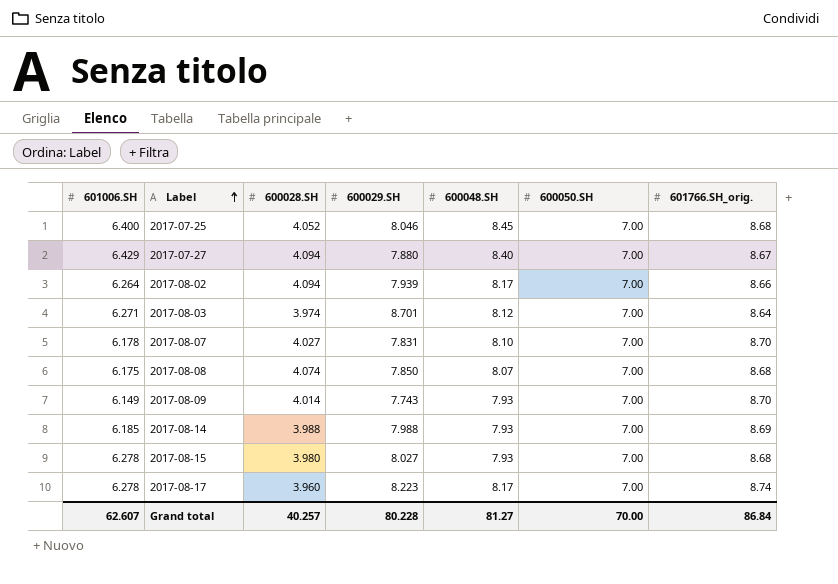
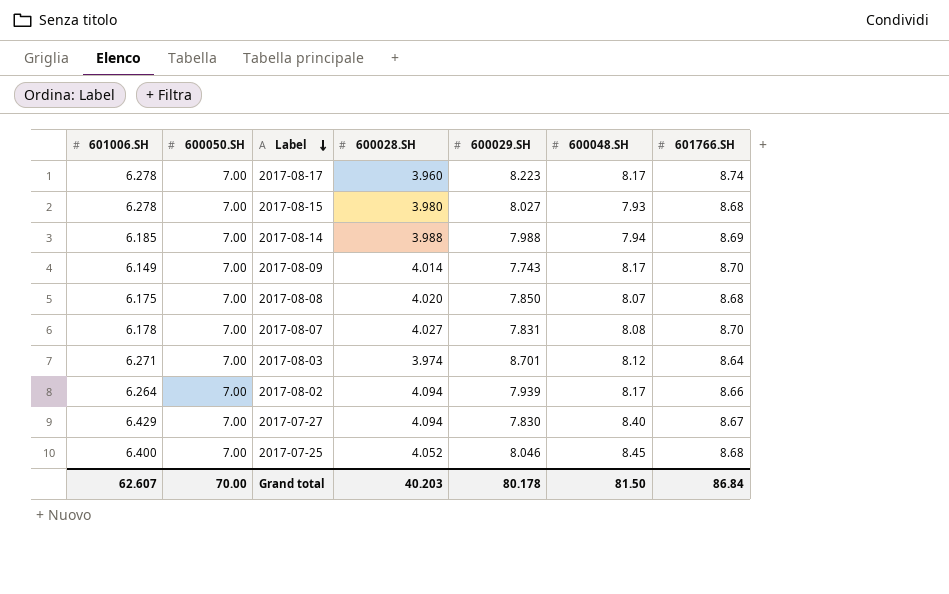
row order: Label ascending -> Label descending
column 600050.SH | position: 6 -> 2
column name: 601766.SH_orig. -> 601766.SH
2017-08-14 | 600048.SH: 7.93 -> 7.94
2017-08-09 | 600048.SH: 7.93 -> 8.17
2017-08-08 | 600028.SH: 4.074 -> 4.020
2017-08-07 | 600048.SH: 8.10 -> 8.08
2017-07-27 | 600029.SH: 7.880 -> 7.830
Grand total | 600028.SH: 40.257 -> 40.203
Grand total | 600029.SH: 80.228 -> 80.178
Grand total | 600048.SH: 81.27 -> 81.50

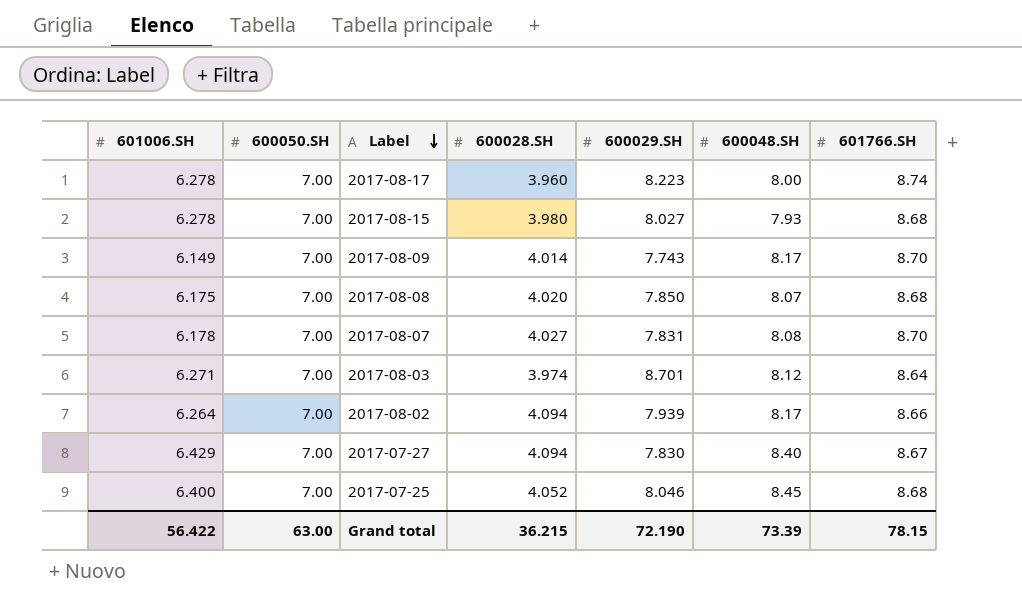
row 2017-08-14: 6.185 | 7.00 | 3.988 | 7.988 | 7.94 | 8.69 -> none
2017-08-17 | 600048.SH: 8.17 -> 8.00
Grand total | 601006.SH: 62.607 -> 56.422
Grand total | 600050.SH: 70.00 -> 63.00
Grand total | 600028.SH: 40.203 -> 36.215
Grand total | 600029.SH: 80.178 -> 72.190
Grand total | 600048.SH: 81.50 -> 73.39
Grand total | 601766.SH: 86.84 -> 78.15

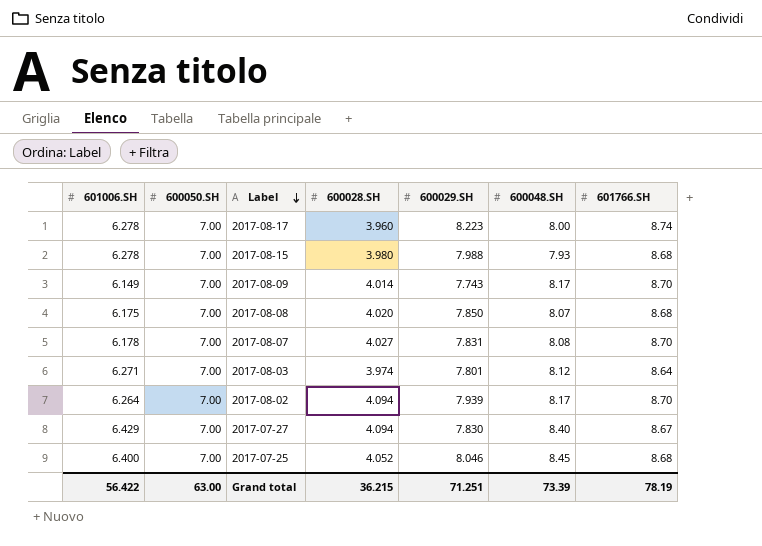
2017-08-15 | 600029.SH: 8.027 -> 7.988
2017-08-03 | 600029.SH: 8.701 -> 7.801
2017-08-02 | 601766.SH: 8.66 -> 8.70
Grand total | 600029.SH: 72.190 -> 71.251
Grand total | 601766.SH: 78.15 -> 78.19

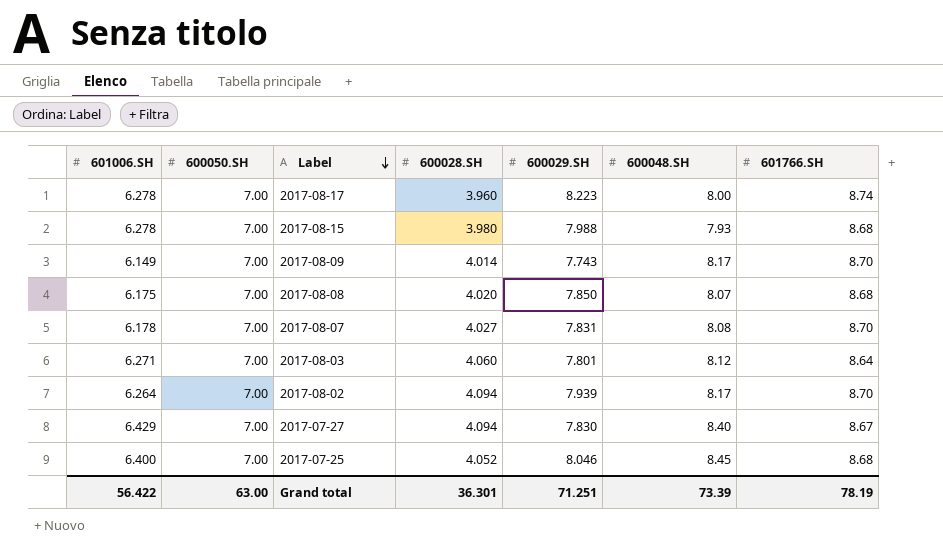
2017-08-03 | 600028.SH: 3.974 -> 4.060
Grand total | 600028.SH: 36.215 -> 36.301

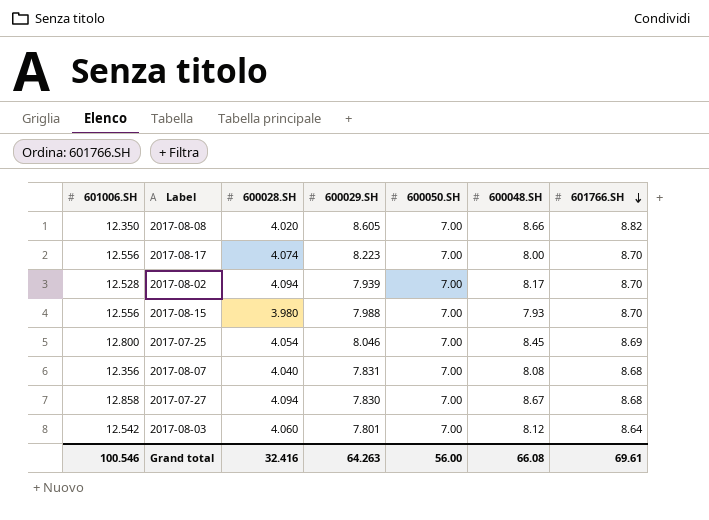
row order: Label descending -> 601766.SH descending
column 600050.SH | position: 2 -> 5
row 2017-08-09: 6.149 | 7.00 | 4.014 | 7.743 | 8.17 | 8.70 -> none
2017-08-08 | 601006.SH: 6.175 -> 12.350
2017-08-08 | 600029.SH: 7.850 -> 8.605
2017-08-08 | 600048.SH: 8.07 -> 8.66
2017-08-08 | 601766.SH: 8.68 -> 8.82
2017-08-17 | 601006.SH: 6.278 -> 12.556
2017-08-17 | 600028.SH: 3.960 -> 4.074
2017-08-17 | 601766.SH: 8.74 -> 8.70
2017-08-02 | 601006.SH: 6.264 -> 12.528
2017-08-15 | 601006.SH: 6.278 -> 12.556
2017-08-15 | 601766.SH: 8.68 -> 8.70
2017-07-25 | 601006.SH: 6.400 -> 12.800
2017-07-25 | 600028.SH: 4.052 -> 4.054
2017-07-25 | 601766.SH: 8.68 -> 8.69
2017-08-07 | 601006.SH: 6.178 -> 12.356
2017-08-07 | 600028.SH: 4.027 -> 4.040
2017-08-07 | 601766.SH: 8.70 -> 8.68
2017-07-27 | 601006.SH: 6.429 -> 12.858
2017-07-27 | 600048.SH: 8.40 -> 8.67
2017-07-27 | 601766.SH: 8.67 -> 8.68
2017-08-03 | 601006.SH: 6.271 -> 12.542
Grand total | 601006.SH: 56.422 -> 100.546
Grand total | 600028.SH: 36.301 -> 32.416
Grand total | 600029.SH: 71.251 -> 64.263
Grand total | 600050.SH: 63.00 -> 56.00
Grand total | 600048.SH: 73.39 -> 66.08
Grand total | 601766.SH: 78.19 -> 69.61

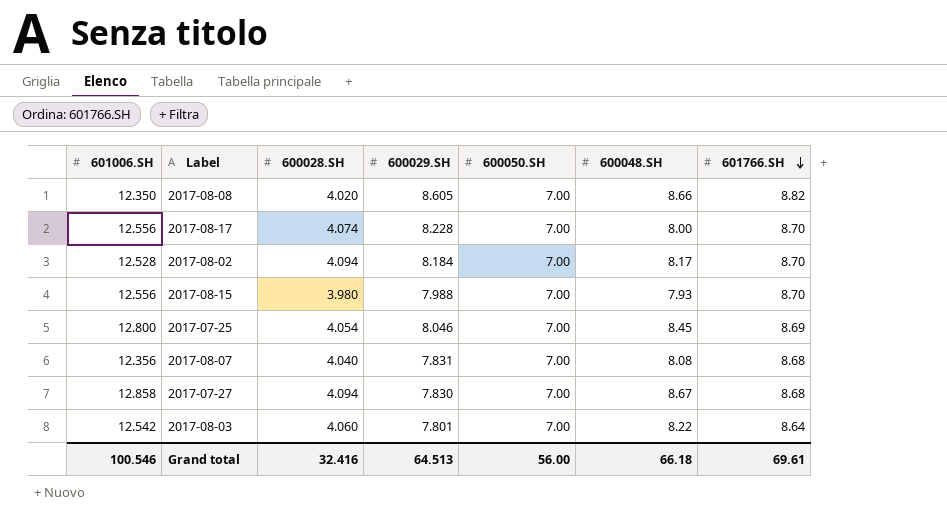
2017-08-17 | 600029.SH: 8.223 -> 8.228
2017-08-02 | 600029.SH: 7.939 -> 8.184
2017-08-03 | 600048.SH: 8.12 -> 8.22
Grand total | 600029.SH: 64.263 -> 64.513
Grand total | 600048.SH: 66.08 -> 66.18

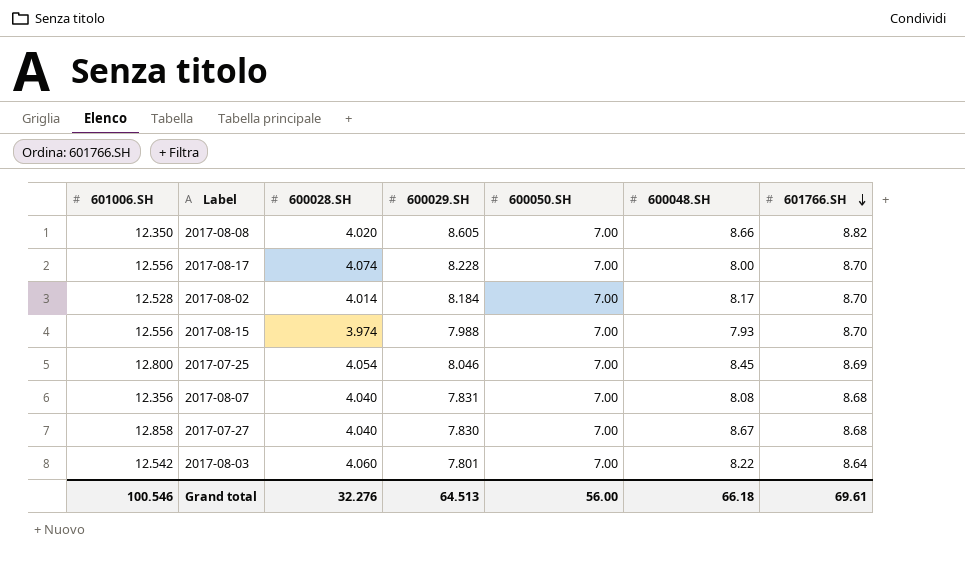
2017-08-02 | 600028.SH: 4.094 -> 4.014
2017-08-15 | 600028.SH: 3.980 -> 3.974
2017-07-27 | 600028.SH: 4.094 -> 4.040
Grand total | 600028.SH: 32.416 -> 32.276

